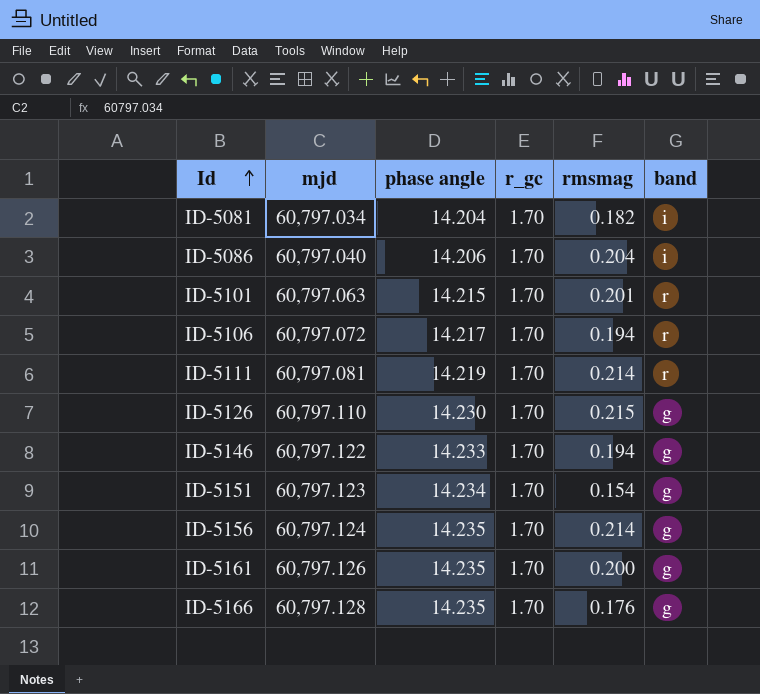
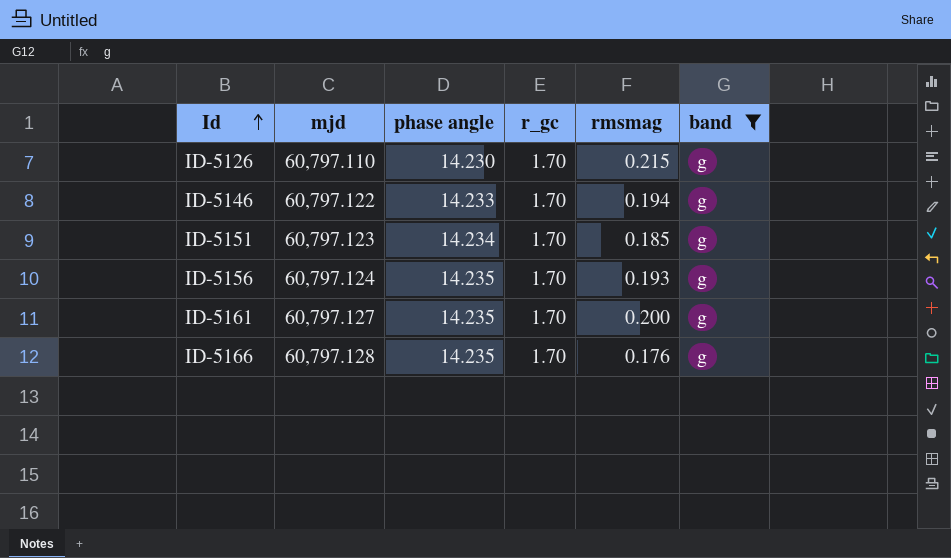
filter: none -> band = g
ID-5151 | rmsmag: 0.154 -> 0.185
ID-5156 | rmsmag: 0.214 -> 0.193
ID-5161 | mjd: 60,797.126 -> 60,797.127

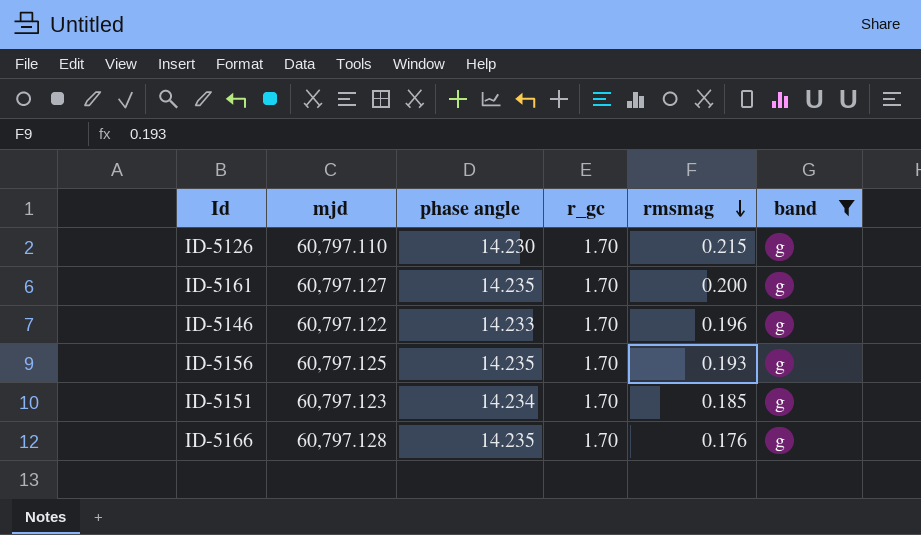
row order: Id ascending -> rmsmag descending
ID-5146 | rmsmag: 0.194 -> 0.196
ID-5156 | mjd: 60,797.124 -> 60,797.125

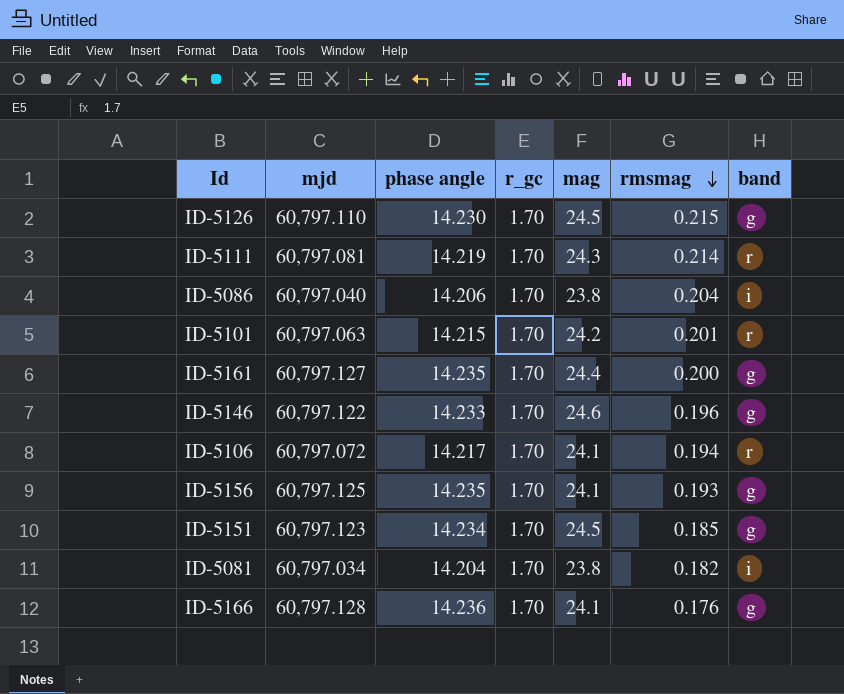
filter: band = g -> none
column mag | position: none -> 5
ID-5166 | phase angle: 14.235 -> 14.236

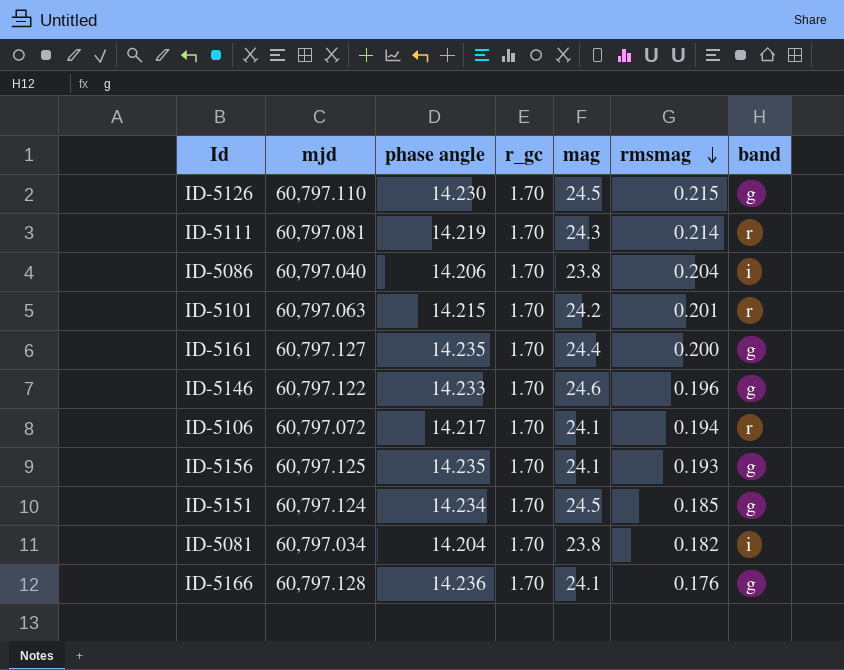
ID-5151 | mjd: 60,797.123 -> 60,797.124

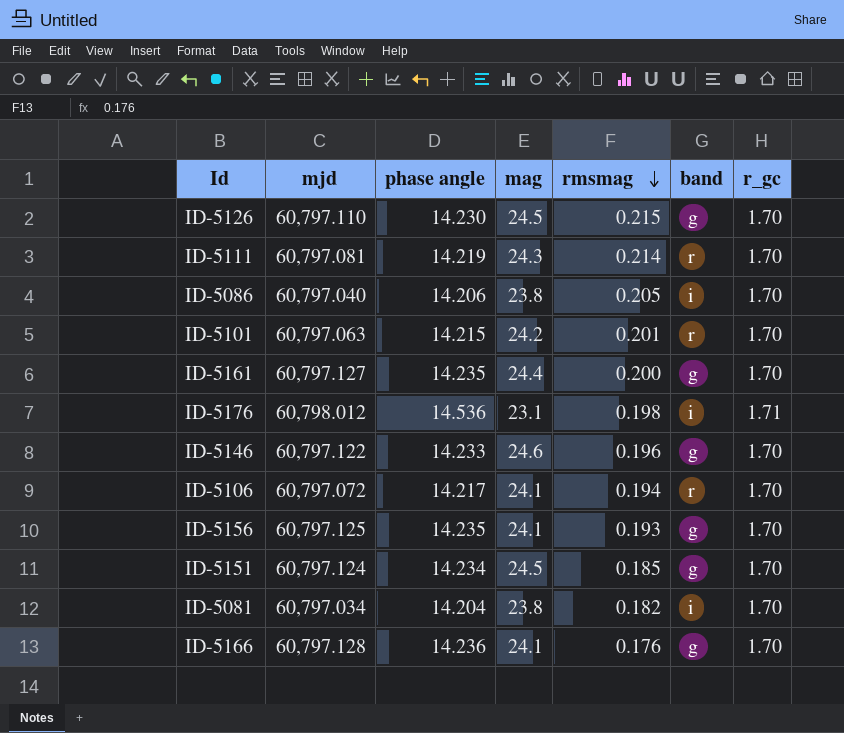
column r_gc | position: 4 -> 7
ID-5086 | rmsmag: 0.204 -> 0.205
row ID-5176: none -> 60,798.012 | 14.536 | 23.1 | 0.198 | i | 1.71

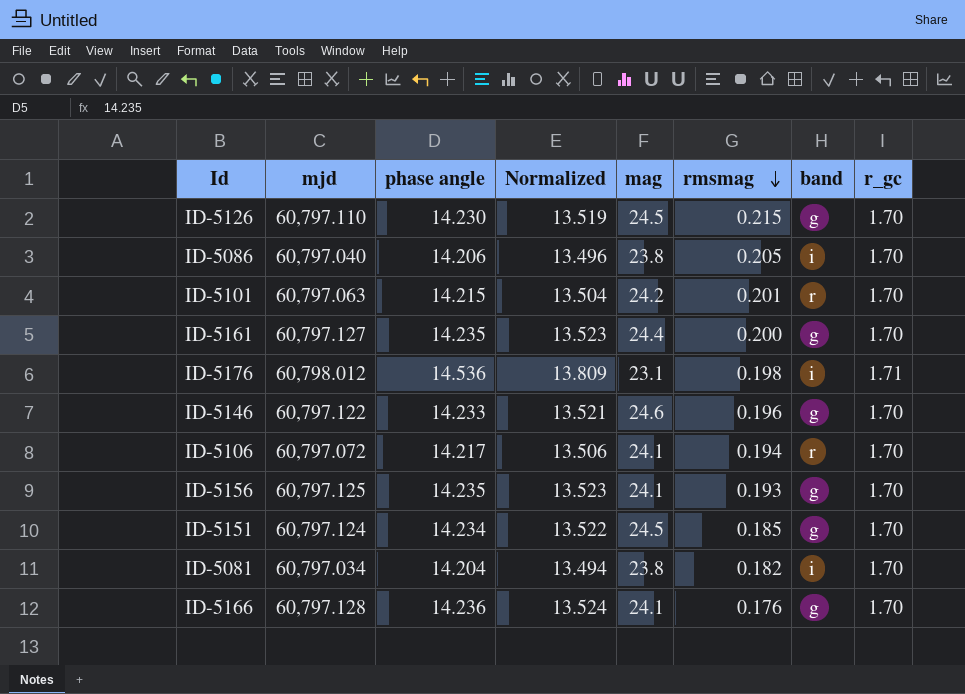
column Normalized | formula: none -> [phase angle] * 0.95
row ID-5111: 60,797.081 | 14.219 | 24.3 | 0.214 | r | 1.70 -> none

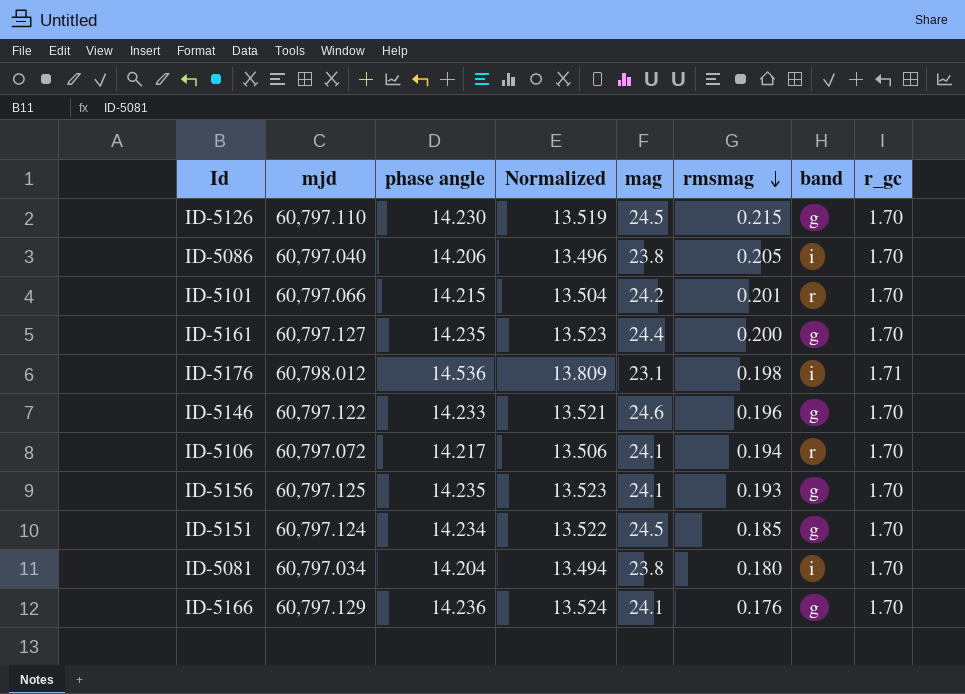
ID-5101 | mjd: 60,797.063 -> 60,797.066
ID-5081 | rmsmag: 0.182 -> 0.180
ID-5166 | mjd: 60,797.128 -> 60,797.129

